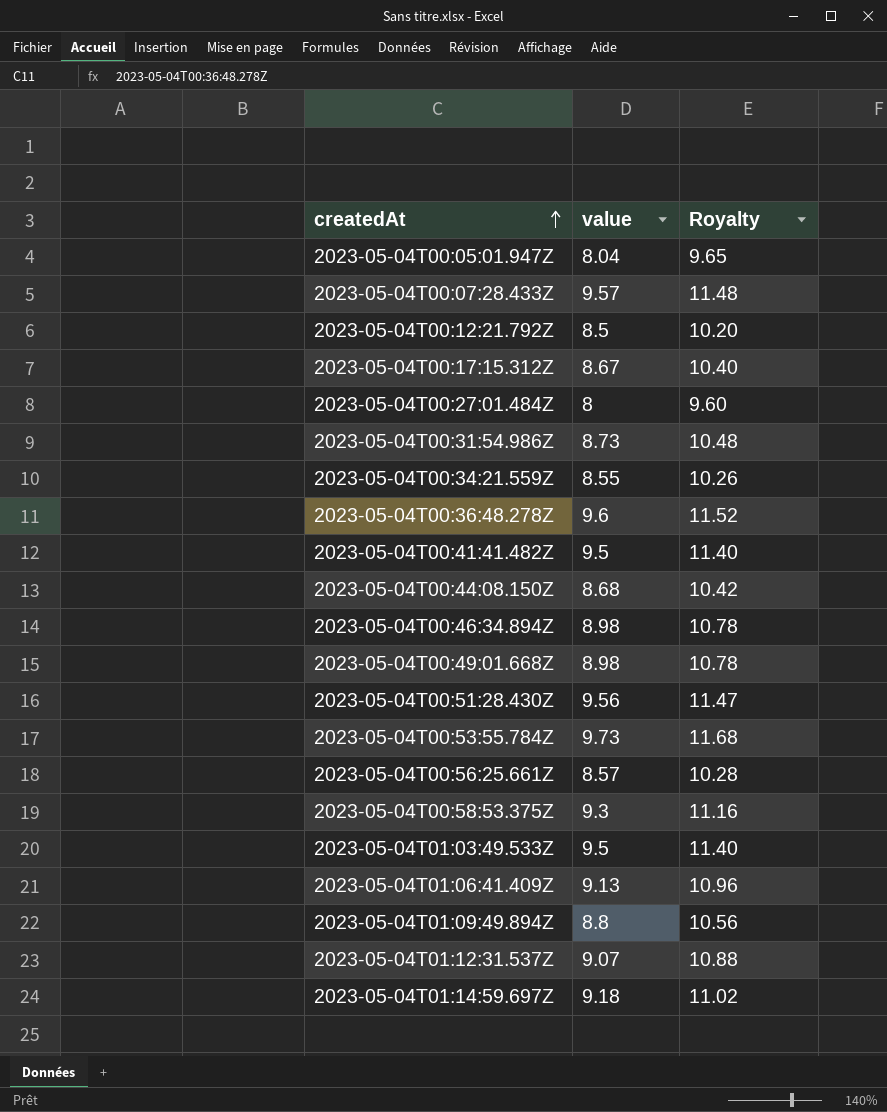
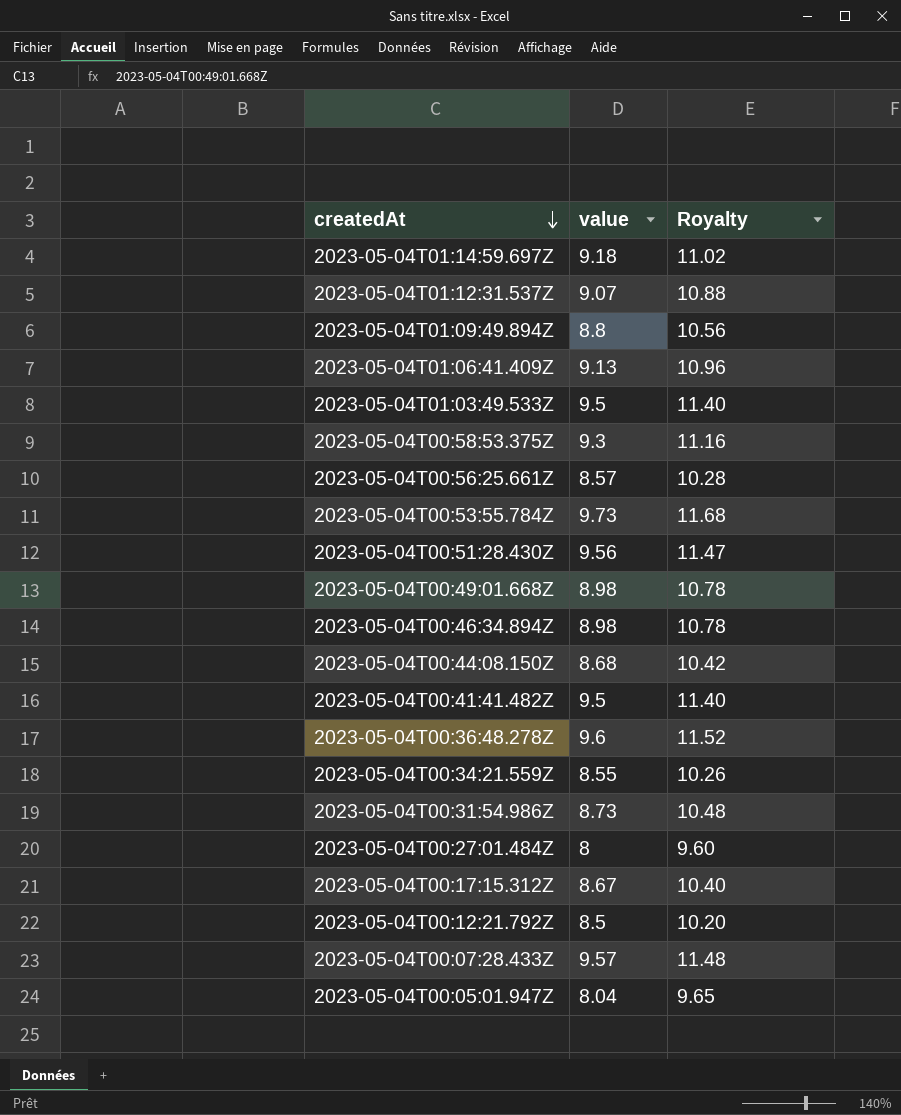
row order: createdAt ascending -> createdAt descending

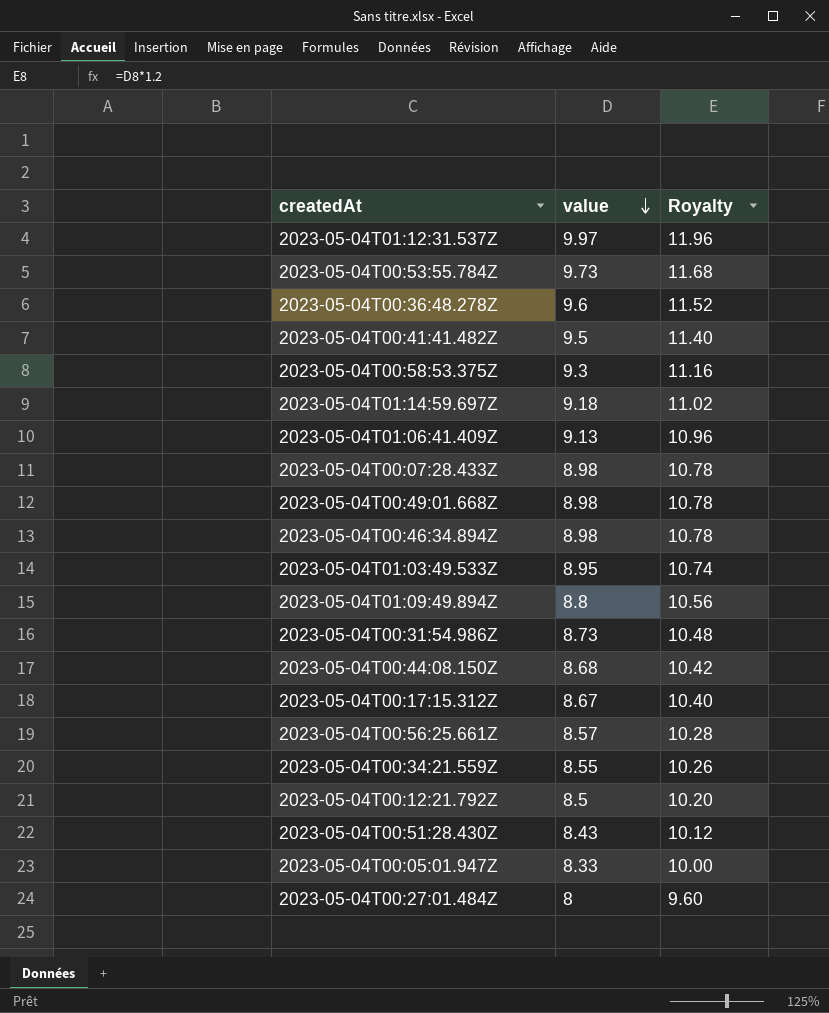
row order: createdAt descending -> value descending
2023-05-04T01:12:31.537Z | value: 9.07 -> 9.97
2023-05-04T01:12:31.537Z | Royalty: 10.88 -> 11.96
2023-05-04T00:07:28.433Z | value: 9.57 -> 8.98
2023-05-04T00:07:28.433Z | Royalty: 11.48 -> 10.78
2023-05-04T01:03:49.533Z | value: 9.5 -> 8.95
2023-05-04T01:03:49.533Z | Royalty: 11.40 -> 10.74
2023-05-04T00:51:28.430Z | value: 9.56 -> 8.43
2023-05-04T00:51:28.430Z | Royalty: 11.47 -> 10.12
2023-05-04T00:05:01.947Z | value: 8.04 -> 8.33
2023-05-04T00:05:01.947Z | Royalty: 9.65 -> 10.00

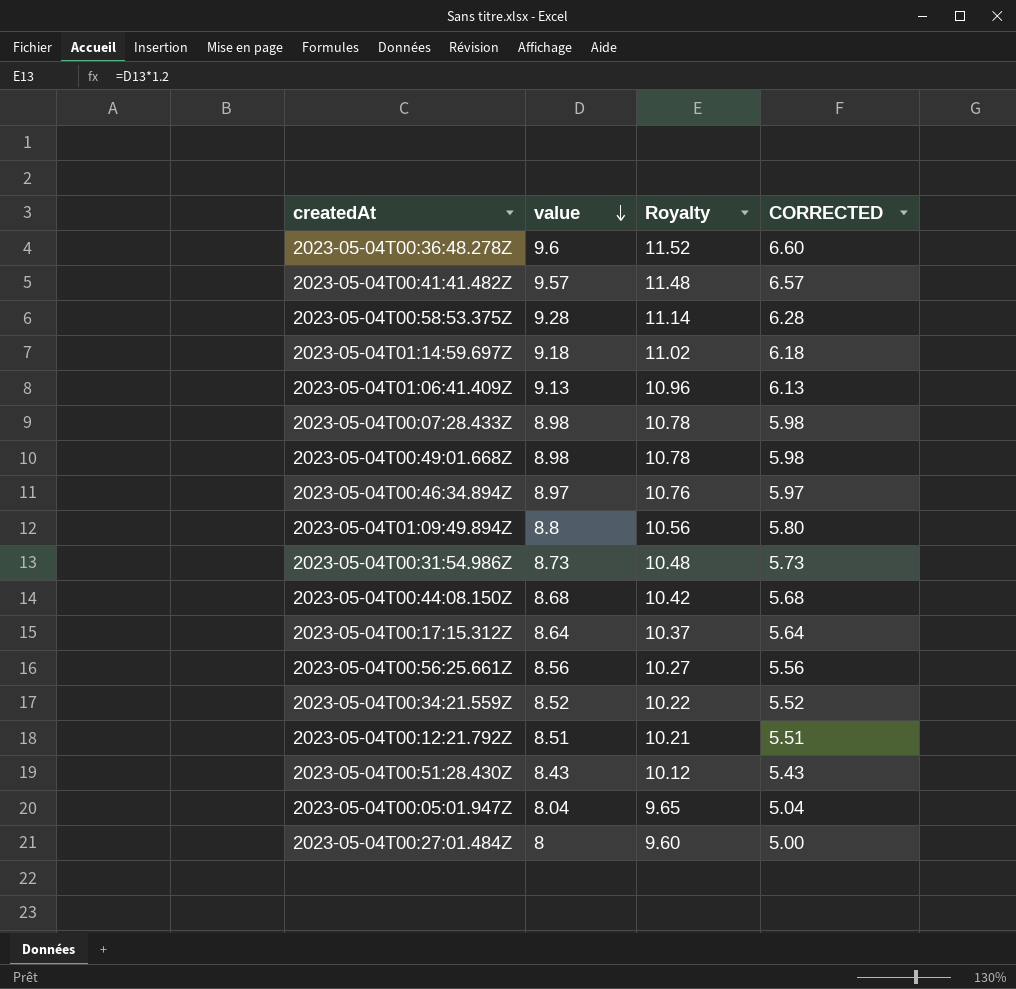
column CORRECTED | formula: none -> [value] - 3
row 2023-05-04T01:12:31.537Z: 9.97 | 11.96 -> none
row 2023-05-04T00:53:55.784Z: 9.73 | 11.68 -> none
row 2023-05-04T01:03:49.533Z: 8.95 | 10.74 -> none
2023-05-04T00:41:41.482Z | value: 9.5 -> 9.57
2023-05-04T00:41:41.482Z | Royalty: 11.40 -> 11.48
2023-05-04T00:58:53.375Z | value: 9.3 -> 9.28
2023-05-04T00:58:53.375Z | Royalty: 11.16 -> 11.14
2023-05-04T00:46:34.894Z | value: 8.98 -> 8.97
2023-05-04T00:46:34.894Z | Royalty: 10.78 -> 10.76
2023-05-04T00:17:15.312Z | value: 8.67 -> 8.64
2023-05-04T00:17:15.312Z | Royalty: 10.40 -> 10.37
2023-05-04T00:56:25.661Z | value: 8.57 -> 8.56
2023-05-04T00:56:25.661Z | Royalty: 10.28 -> 10.27
2023-05-04T00:34:21.559Z | value: 8.55 -> 8.52
2023-05-04T00:34:21.559Z | Royalty: 10.26 -> 10.22
2023-05-04T00:12:21.792Z | value: 8.5 -> 8.51
2023-05-04T00:12:21.792Z | Royalty: 10.20 -> 10.21
2023-05-04T00:05:01.947Z | value: 8.33 -> 8.04
2023-05-04T00:05:01.947Z | Royalty: 10.00 -> 9.65

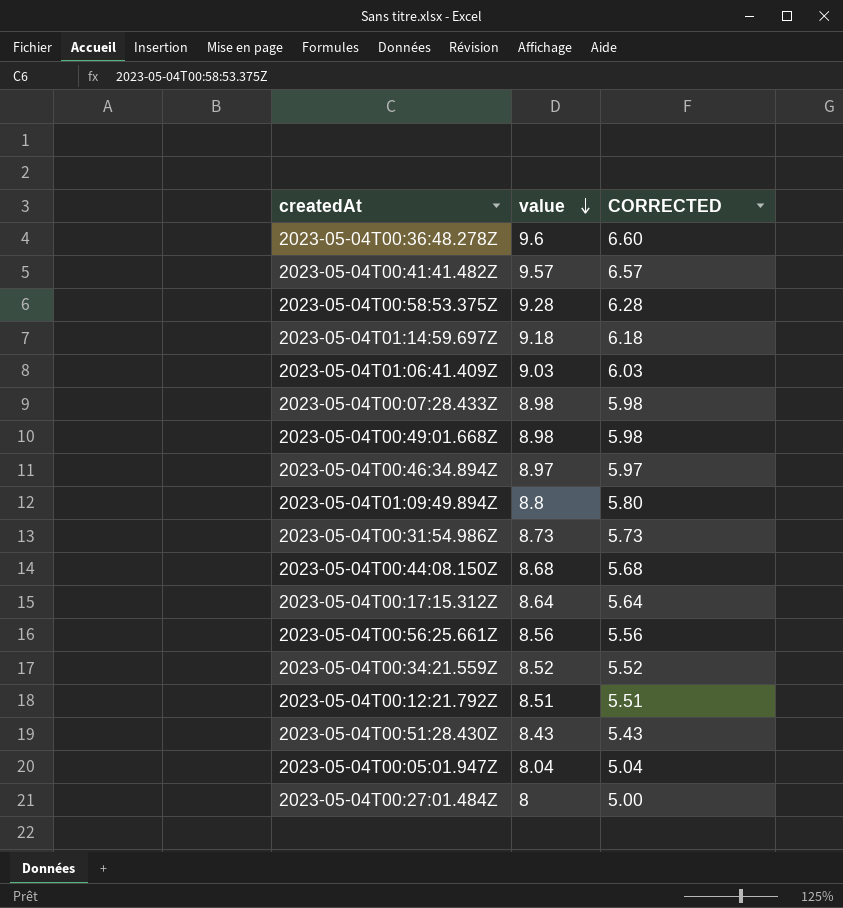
column Royalty | formula: [value] * 1.2 -> none
2023-05-04T01:06:41.409Z | value: 9.13 -> 9.03
2023-05-04T01:06:41.409Z | CORRECTED: 6.13 -> 6.03

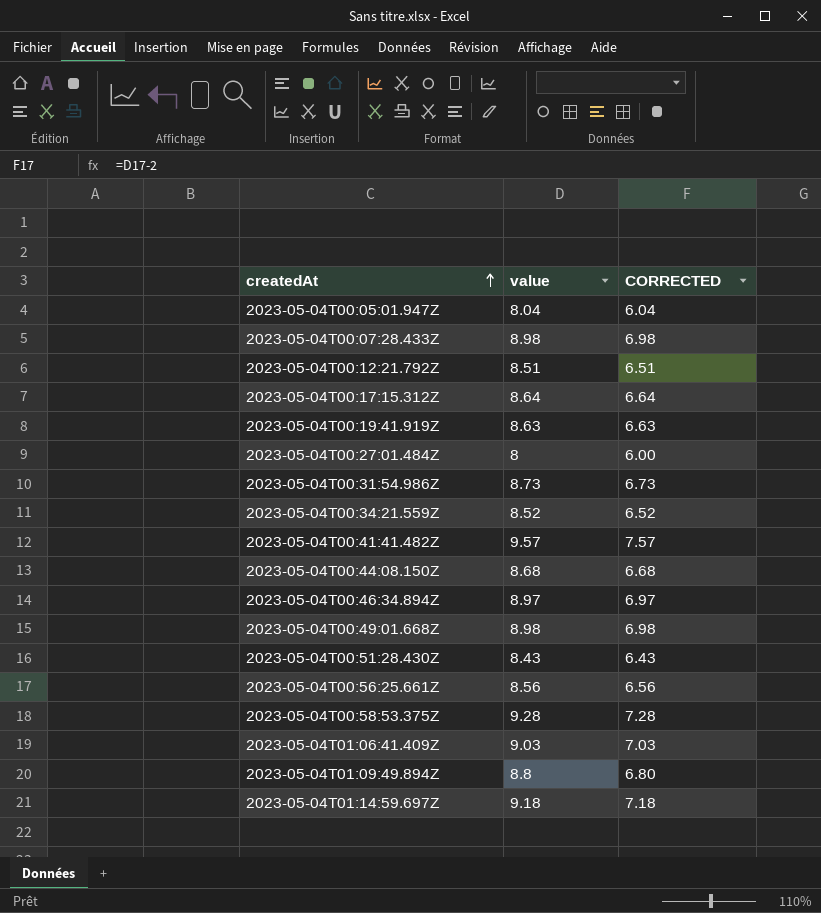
row order: value descending -> createdAt ascending
column CORRECTED | formula: [value] - 3 -> [value] - 2
row 2023-05-04T00:36:48.278Z: 9.6 | 6.60 -> none
row 2023-05-04T00:19:41.919Z: none -> 8.63 | 6.63

